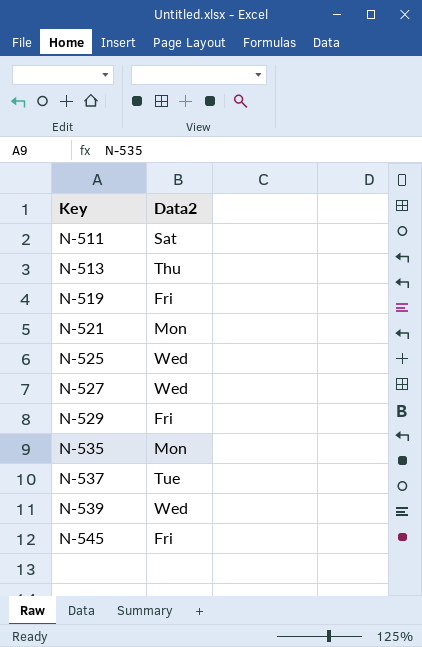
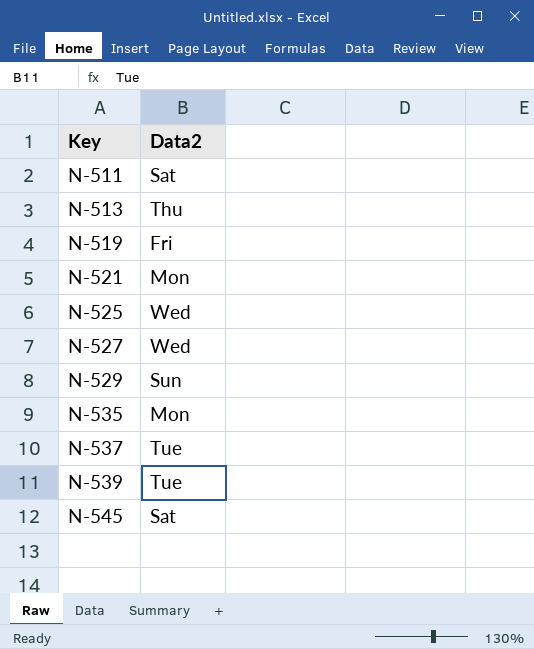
N-529 | Data2: Fri -> Sun
N-539 | Data2: Wed -> Tue
N-545 | Data2: Fri -> Sat

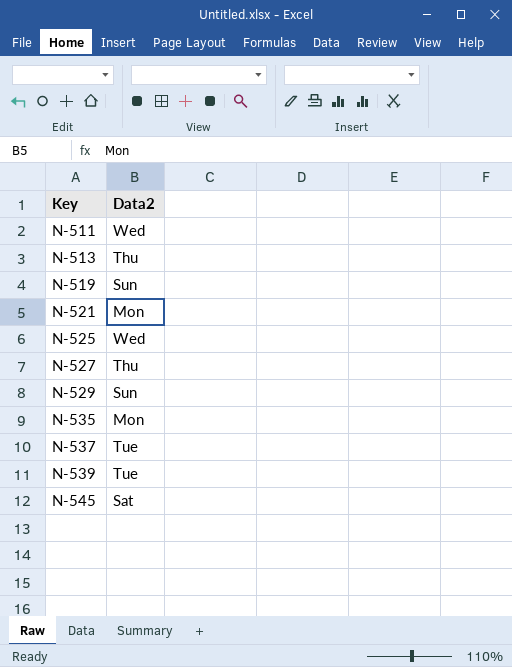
N-511 | Data2: Sat -> Wed
N-519 | Data2: Fri -> Sun
N-527 | Data2: Wed -> Thu

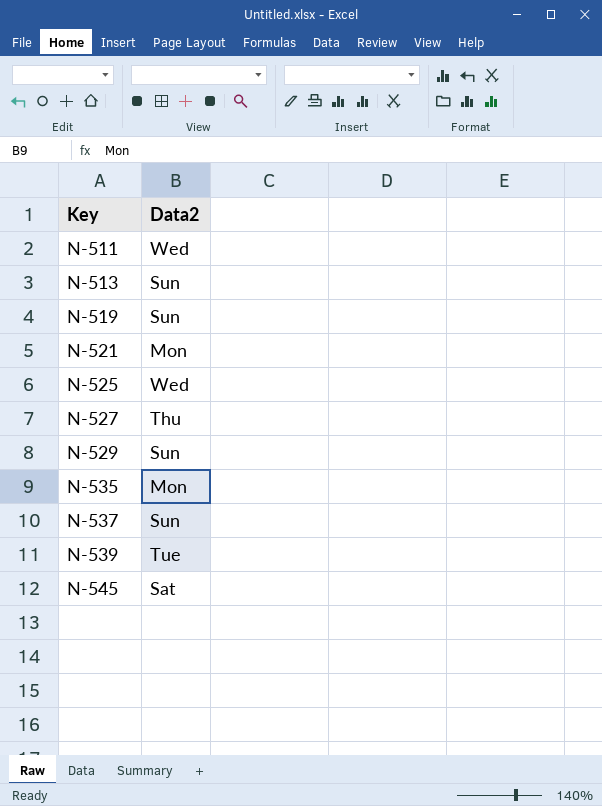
N-513 | Data2: Thu -> Sun
N-537 | Data2: Tue -> Sun

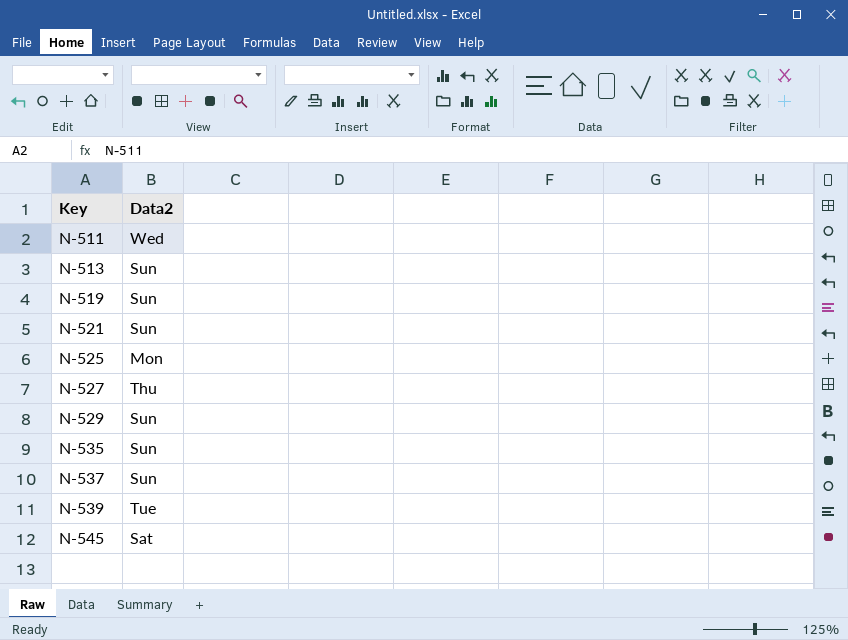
N-521 | Data2: Mon -> Sun
N-525 | Data2: Wed -> Mon
N-535 | Data2: Mon -> Sun

